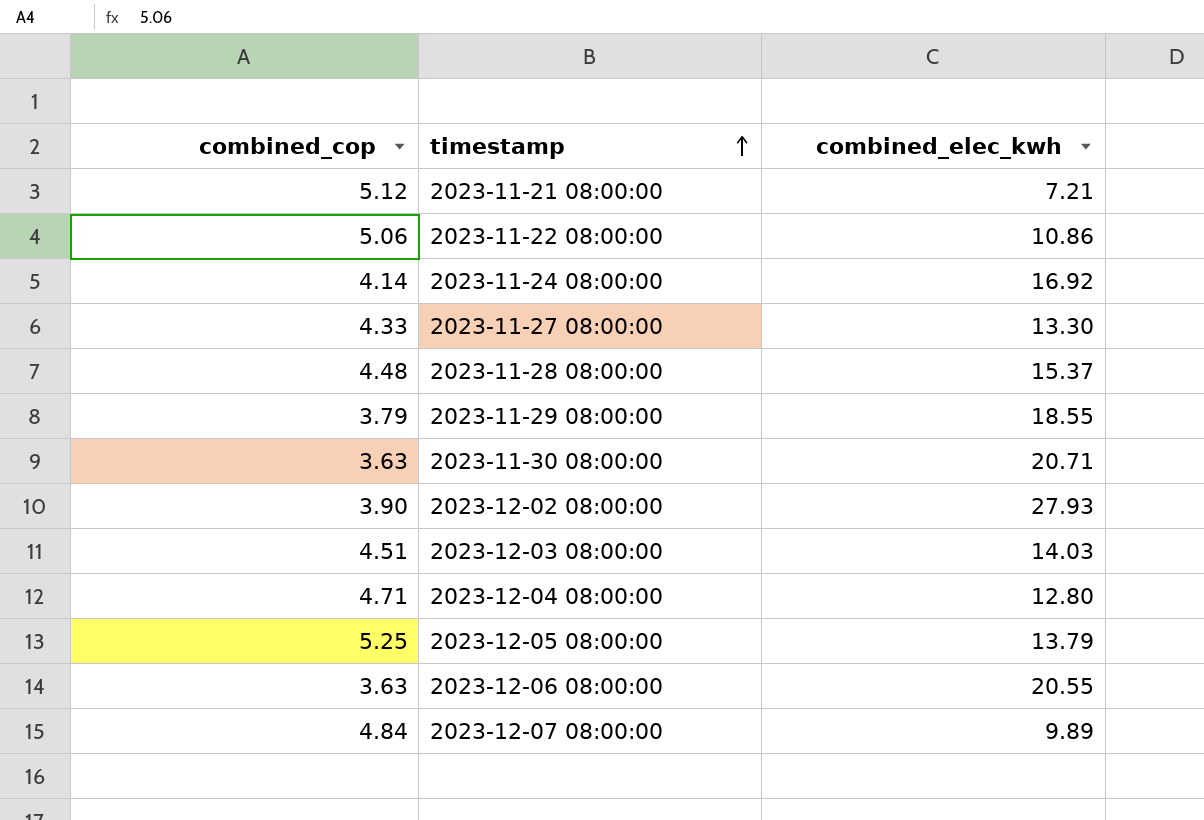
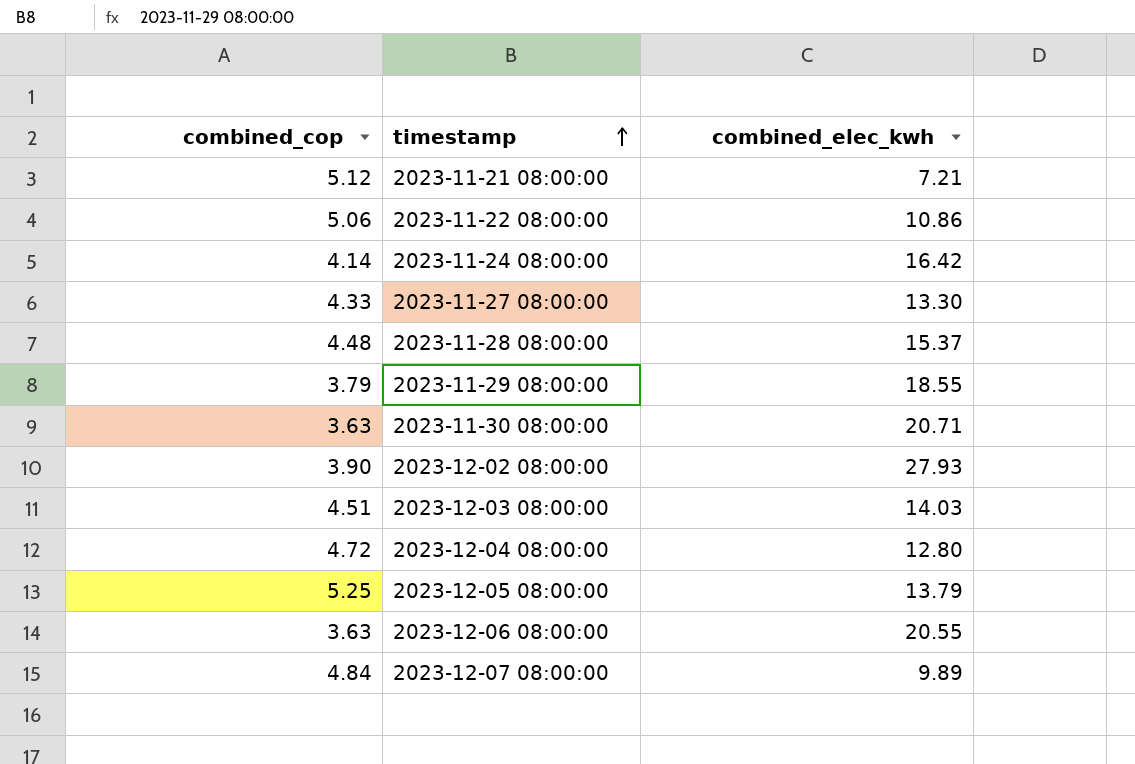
2023-11-24 08:00:00 | combined_elec_kwh: 16.92 -> 16.42
2023-12-04 08:00:00 | combined_cop: 4.71 -> 4.72

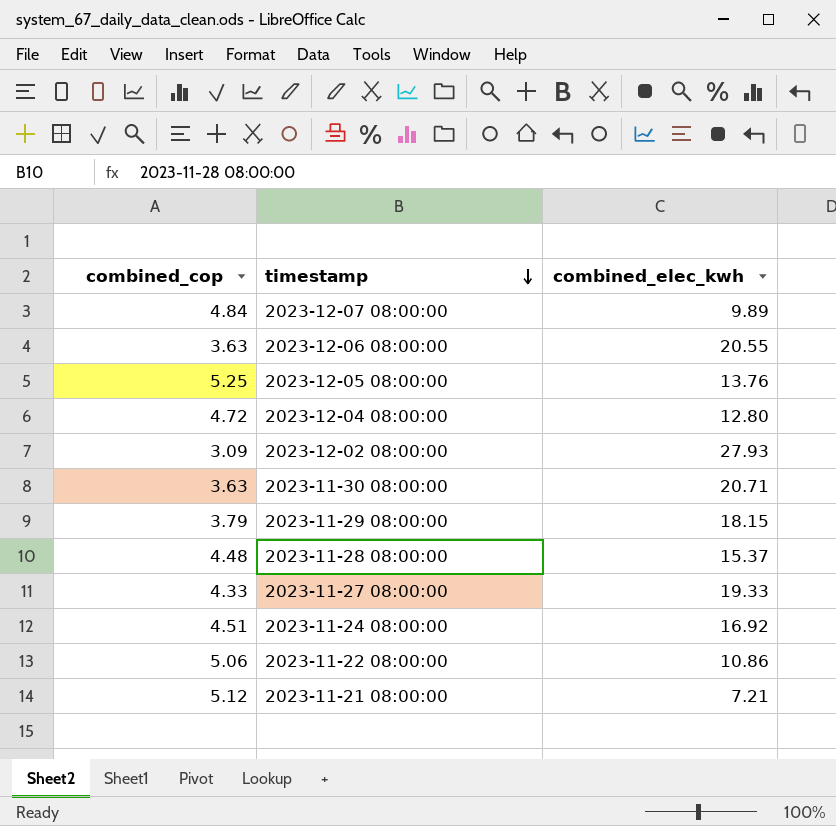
row order: timestamp ascending -> timestamp descending
row 2023-12-03 08:00:00: 4.51 | 14.03 -> none
2023-12-05 08:00:00 | combined_elec_kwh: 13.79 -> 13.76
2023-12-02 08:00:00 | combined_cop: 3.90 -> 3.09
2023-11-29 08:00:00 | combined_elec_kwh: 18.55 -> 18.15
2023-11-27 08:00:00 | combined_elec_kwh: 13.30 -> 19.33
2023-11-24 08:00:00 | combined_cop: 4.14 -> 4.51
2023-11-24 08:00:00 | combined_elec_kwh: 16.42 -> 16.92

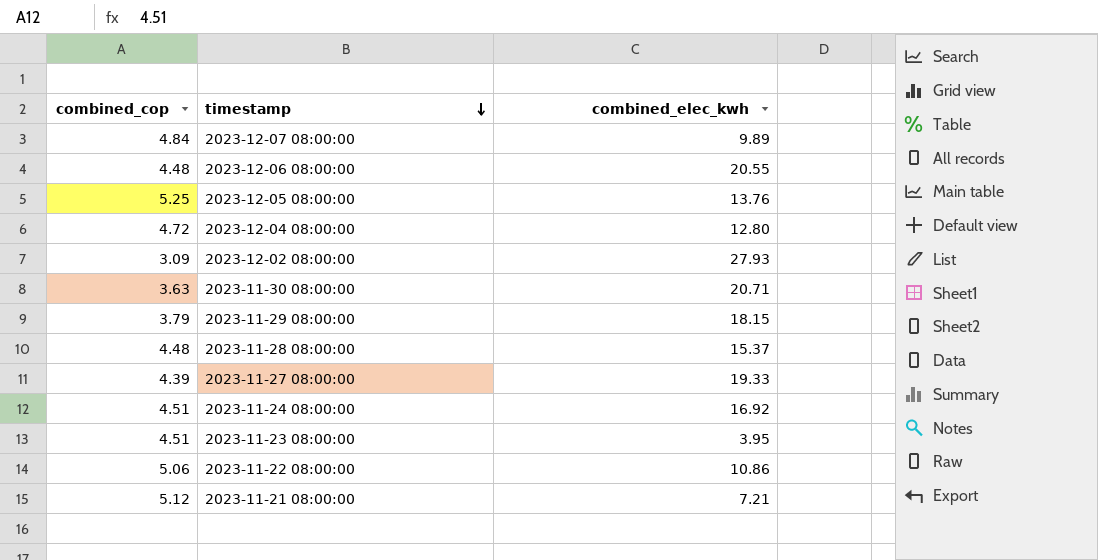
2023-12-06 08:00:00 | combined_cop: 3.63 -> 4.48
2023-11-27 08:00:00 | combined_cop: 4.33 -> 4.39
row 2023-11-23 08:00:00: none -> 4.51 | 3.95

